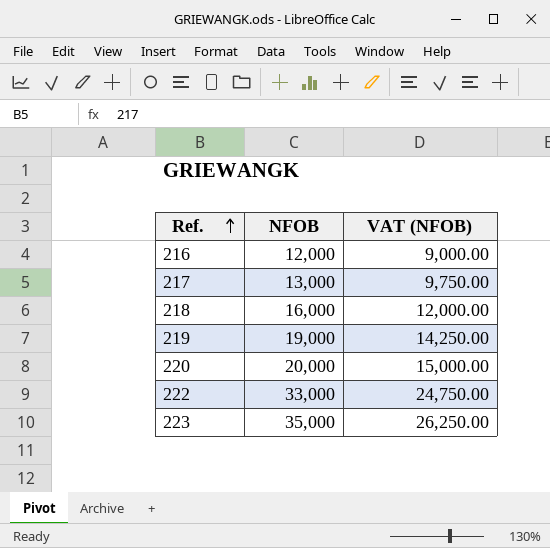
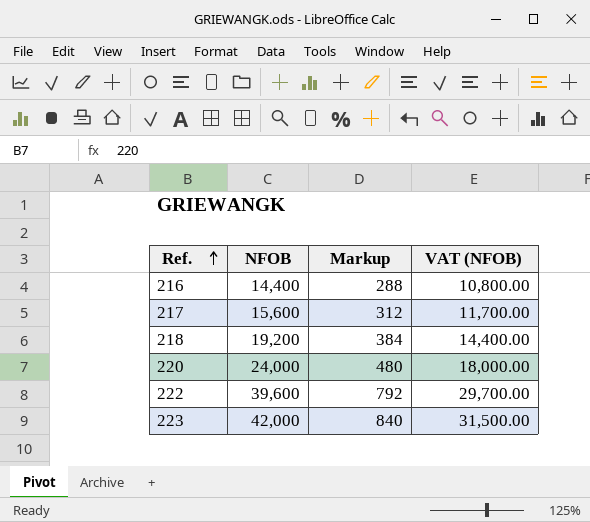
column Markup | formula: none -> [NFOB] * 0.02
row 219: 19,000 | 14,250.00 -> none
216 | NFOB: 12,000 -> 14,400
216 | VAT (NFOB): 9,000.00 -> 10,800.00
217 | NFOB: 13,000 -> 15,600
217 | VAT (NFOB): 9,750.00 -> 11,700.00
218 | NFOB: 16,000 -> 19,200
218 | VAT (NFOB): 12,000.00 -> 14,400.00
220 | NFOB: 20,000 -> 24,000
220 | VAT (NFOB): 15,000.00 -> 18,000.00
222 | NFOB: 33,000 -> 39,600
222 | VAT (NFOB): 24,750.00 -> 29,700.00
223 | NFOB: 35,000 -> 42,000
223 | VAT (NFOB): 26,250.00 -> 31,500.00

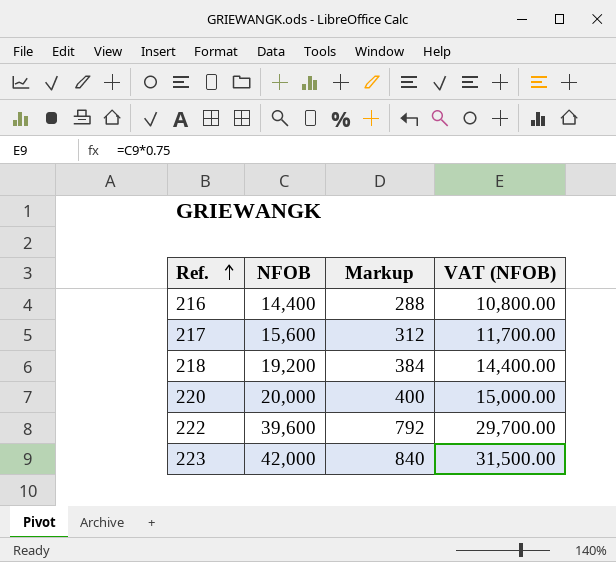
220 | NFOB: 24,000 -> 20,000
220 | Markup: 480 -> 400
220 | VAT (NFOB): 18,000.00 -> 15,000.00

